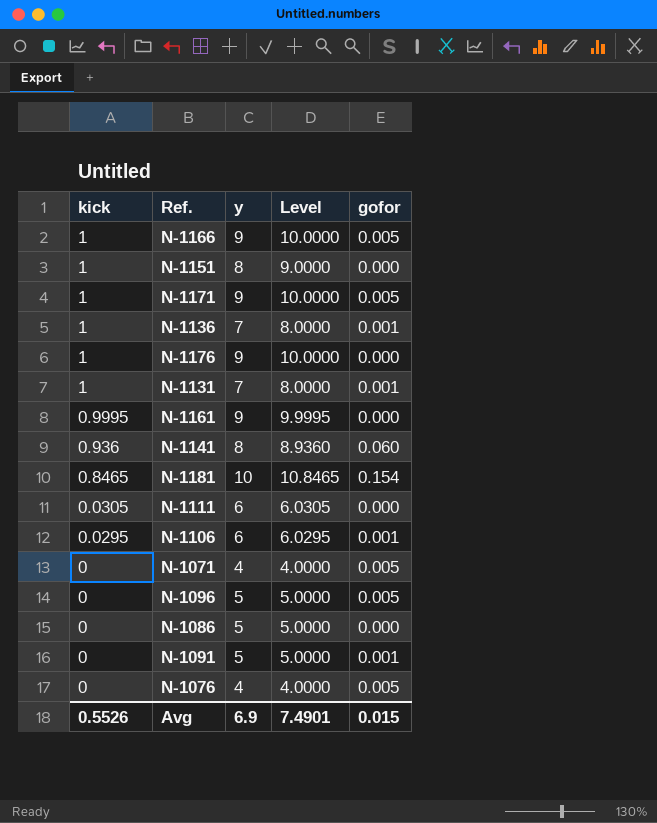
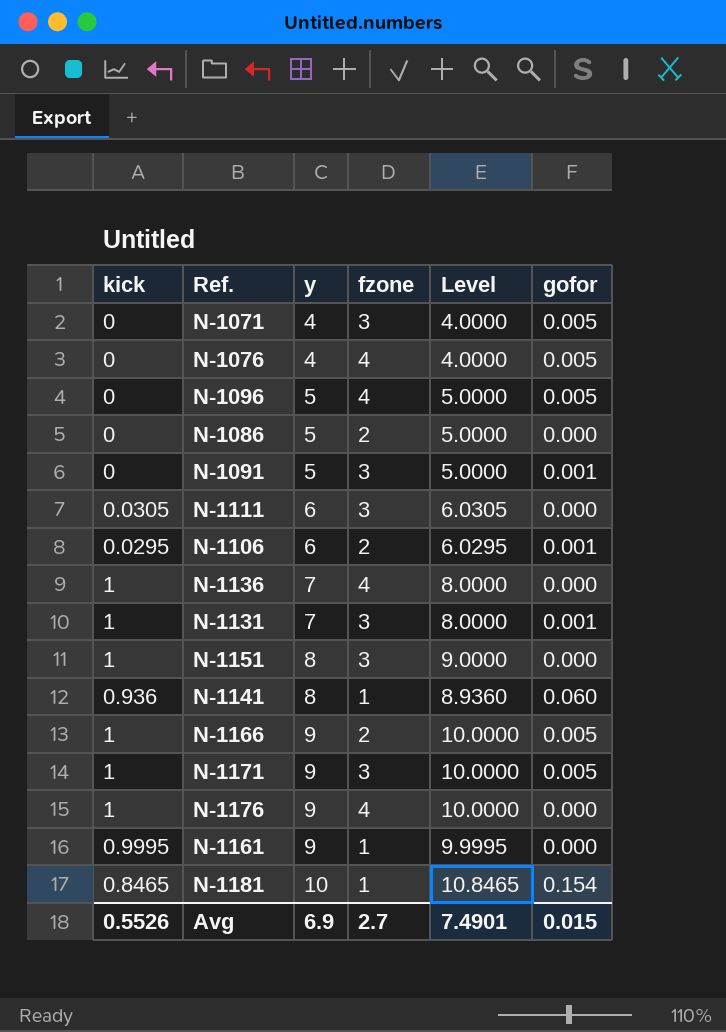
row order: kick descending -> y ascending
column fzone | position: none -> 4
N-1136 | gofor: 0.001 -> 0.000

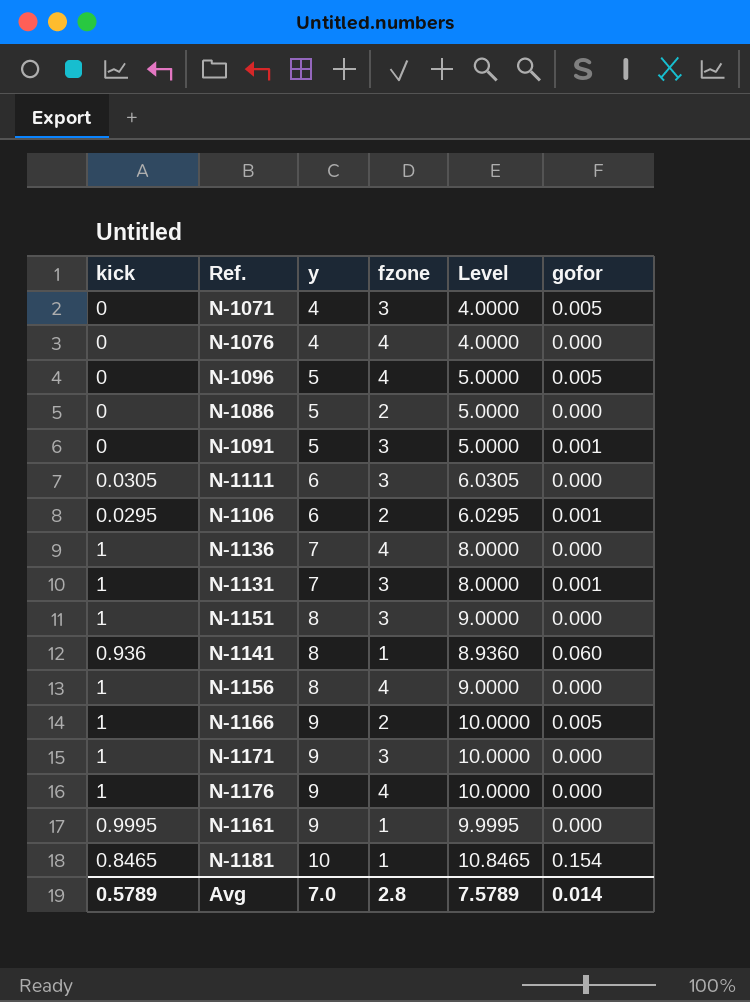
N-1076 | gofor: 0.005 -> 0.000
row N-1156: none -> 1 | 8 | 4 | 9.0000 | 0.000
N-1171 | gofor: 0.005 -> 0.000
Avg | kick: 0.5526 -> 0.5789
Avg | y: 6.9 -> 7.0
Avg | fzone: 2.7 -> 2.8
Avg | Level: 7.4901 -> 7.5789
Avg | gofor: 0.015 -> 0.014

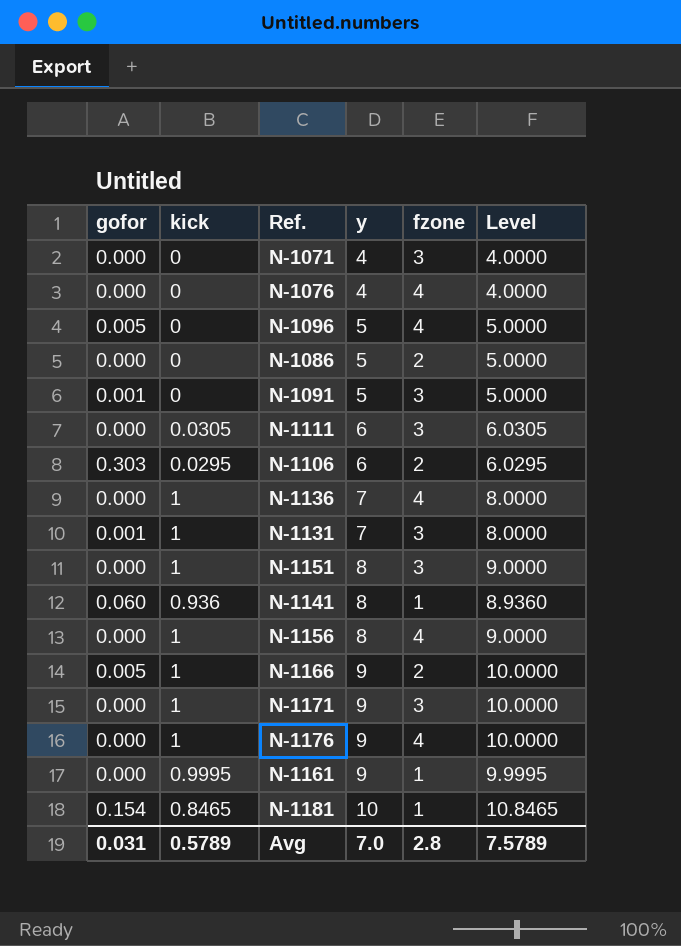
column gofor | position: 6 -> 1
N-1071 | gofor: 0.005 -> 0.000
N-1106 | gofor: 0.001 -> 0.303
Avg | gofor: 0.014 -> 0.031

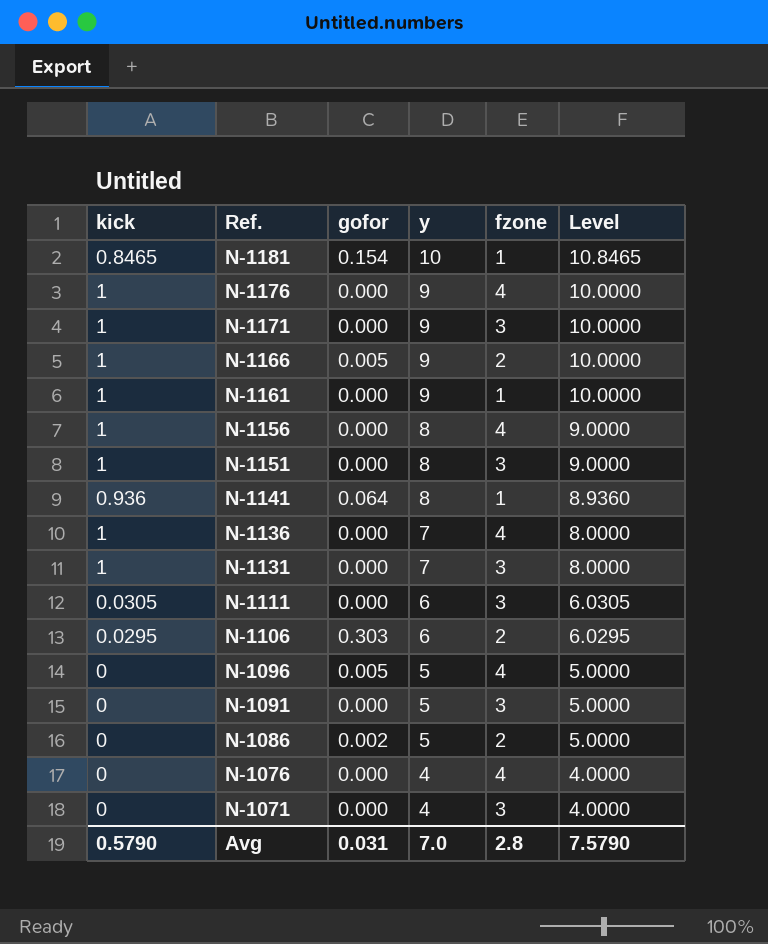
row order: y ascending -> Ref. descending
column gofor | position: 1 -> 3
N-1161 | kick: 0.9995 -> 1
N-1161 | Level: 9.9995 -> 10.0000
N-1141 | gofor: 0.060 -> 0.064
N-1131 | gofor: 0.001 -> 0.000
N-1091 | gofor: 0.001 -> 0.000
N-1086 | gofor: 0.000 -> 0.002
Avg | kick: 0.5789 -> 0.5790
Avg | Level: 7.5789 -> 7.5790

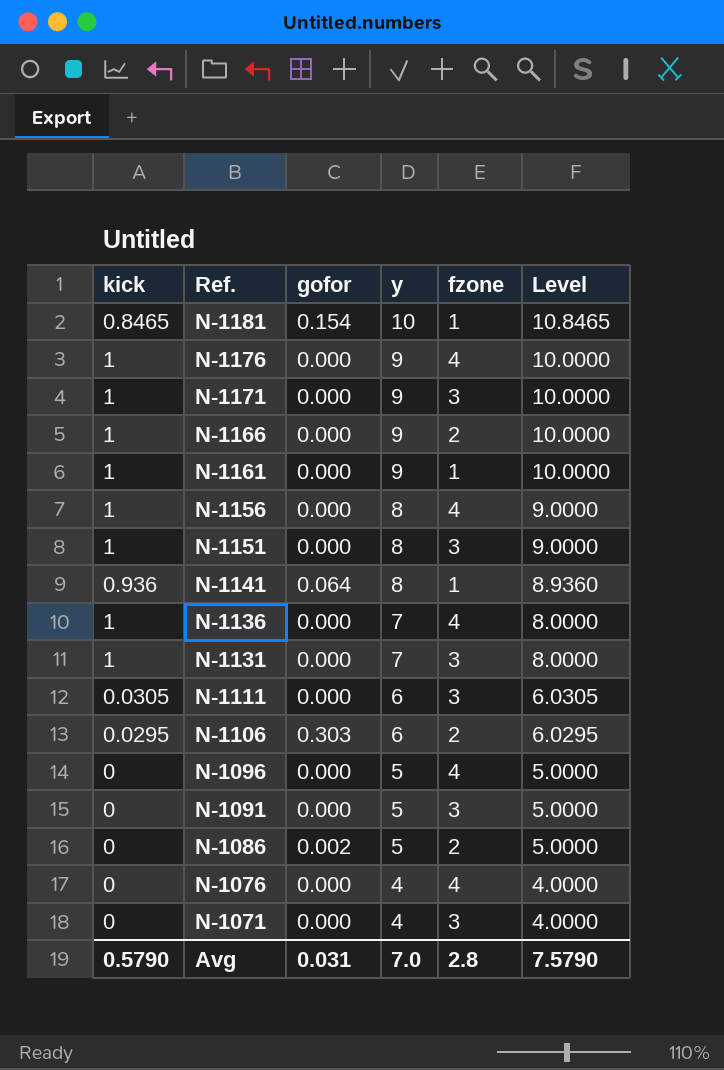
N-1166 | gofor: 0.005 -> 0.000
N-1096 | gofor: 0.005 -> 0.000

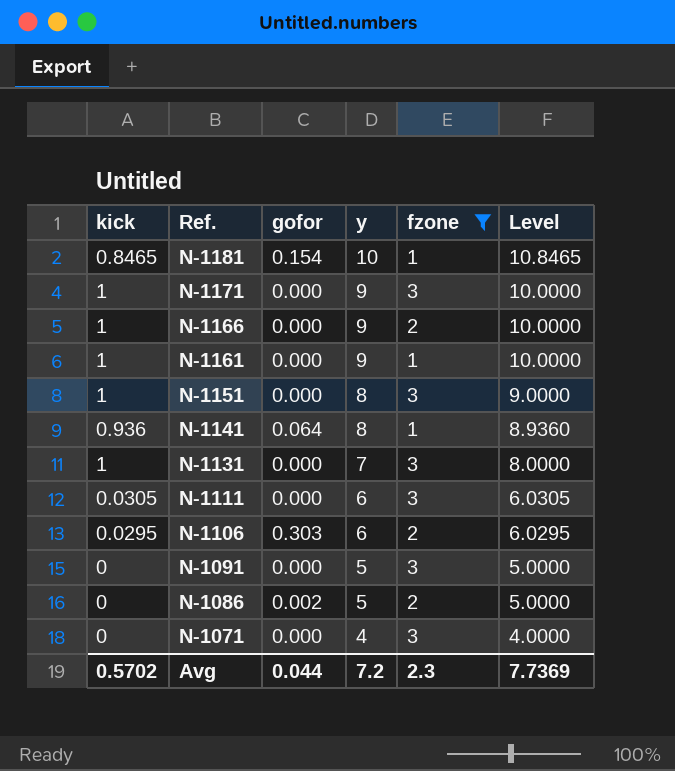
filter: none -> fzone != 4
Avg | kick: 0.5790 -> 0.5702
Avg | gofor: 0.031 -> 0.044
Avg | y: 7.0 -> 7.2
Avg | fzone: 2.8 -> 2.3
Avg | Level: 7.5790 -> 7.7369

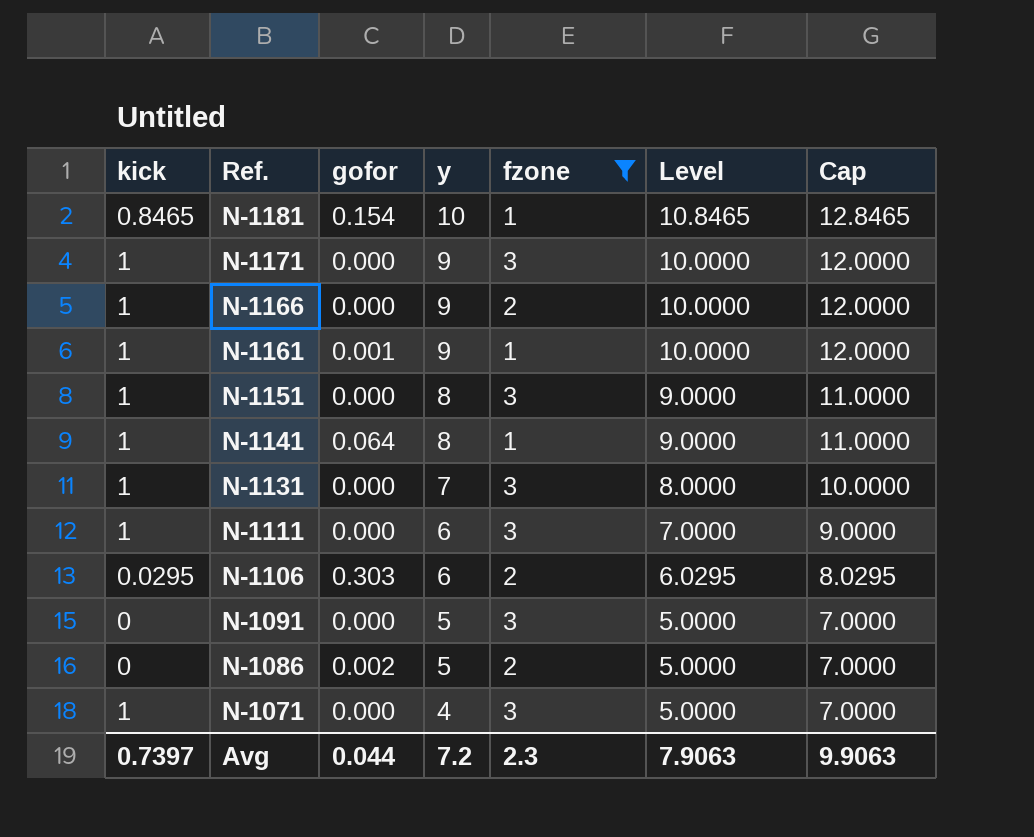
column Cap | formula: none -> [Level] + 2
N-1161 | gofor: 0.000 -> 0.001
N-1141 | kick: 0.936 -> 1
N-1141 | Level: 8.9360 -> 9.0000
N-1111 | kick: 0.0305 -> 1
N-1111 | Level: 6.0305 -> 7.0000
N-1071 | kick: 0 -> 1
N-1071 | Level: 4.0000 -> 5.0000
Avg | kick: 0.5702 -> 0.7397
Avg | Level: 7.7369 -> 7.9063

